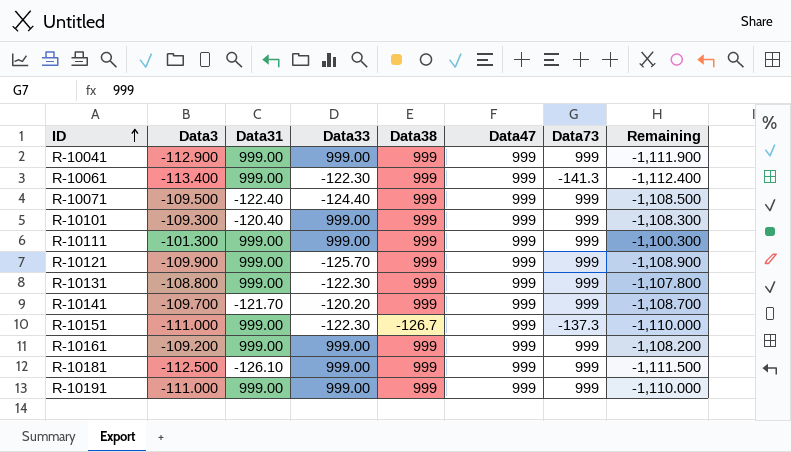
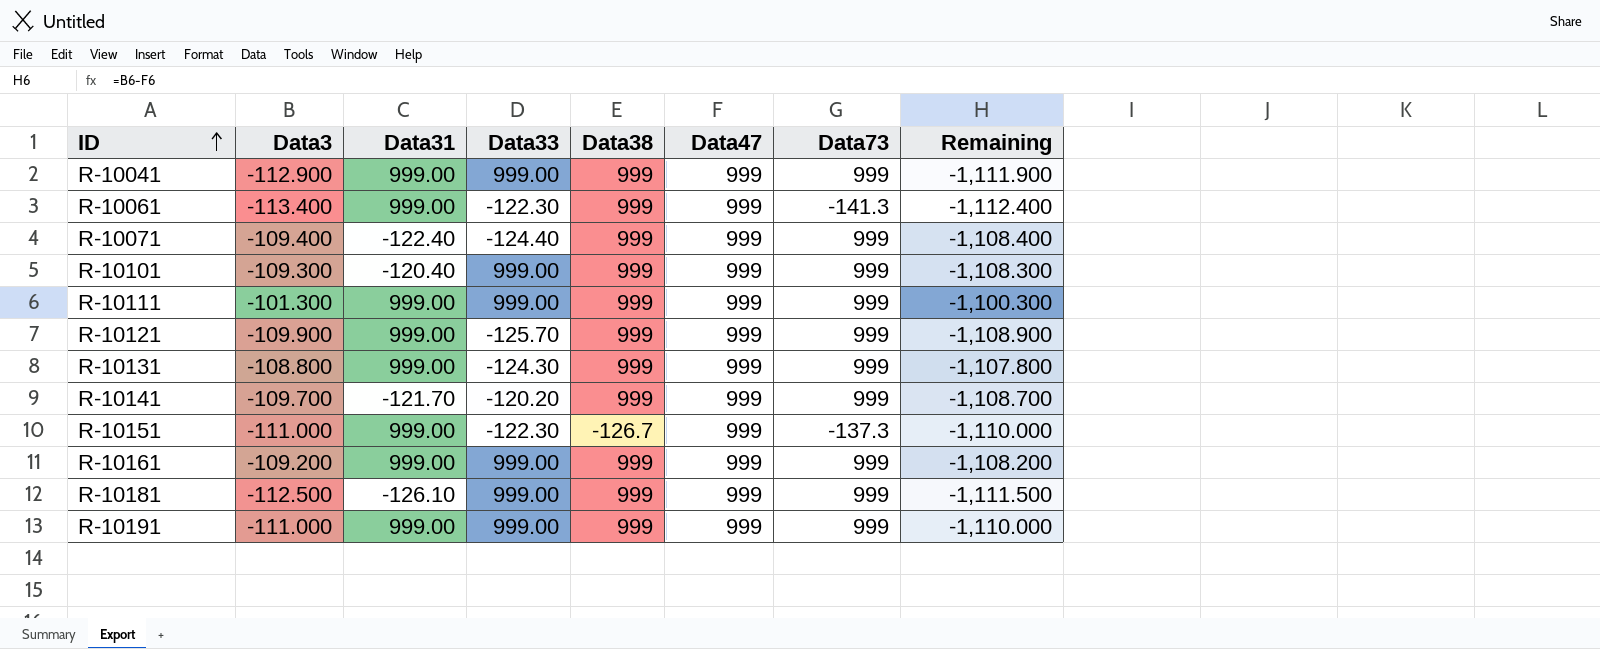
R-10071 | Data3: -109.500 -> -109.400
R-10071 | Remaining: -1,108.500 -> -1,108.400
R-10131 | Data33: -122.30 -> -124.30

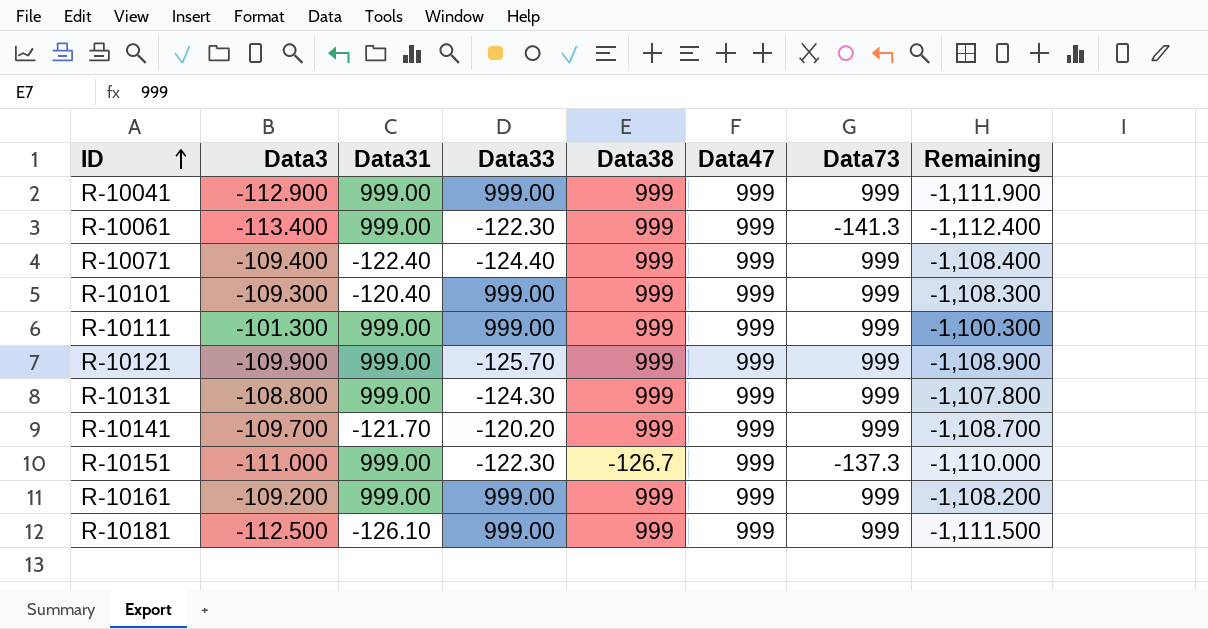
row R-10191: -111.000 | 999.00 | 999.00 | 999 | 999 | 999 | -1,110.000 -> none

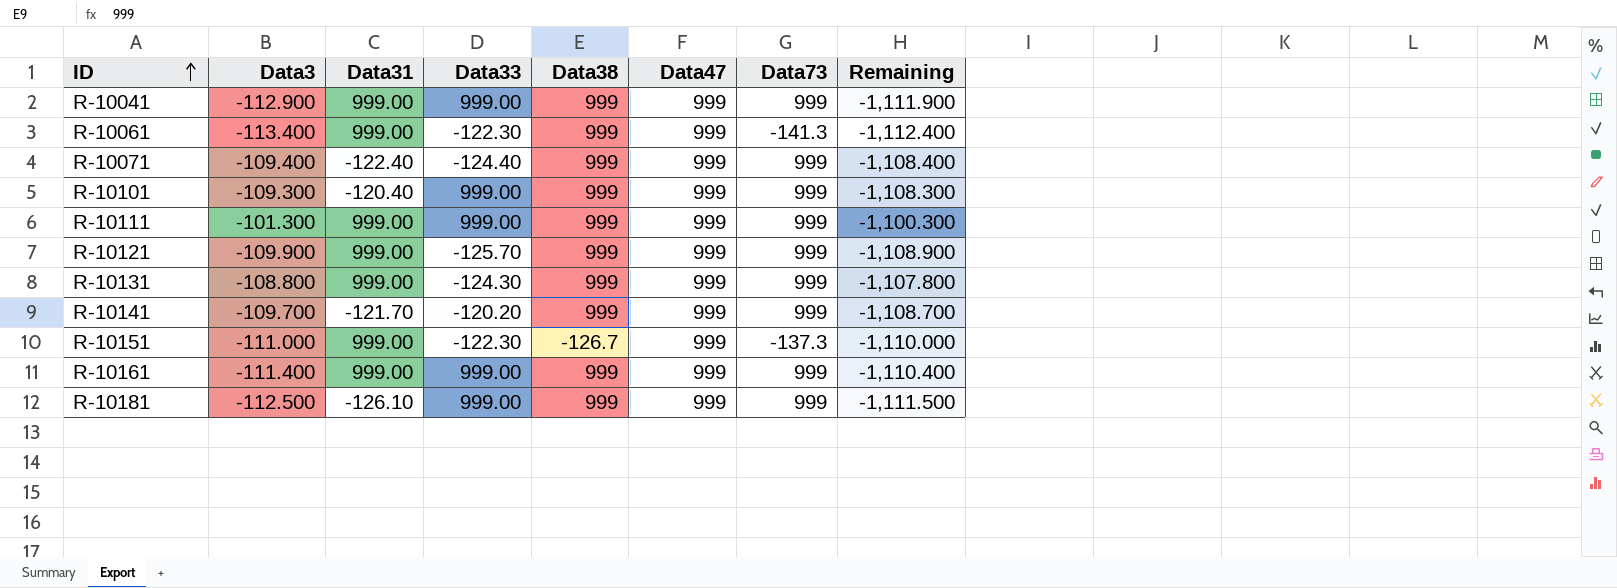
R-10161 | Data3: -109.200 -> -111.400
R-10161 | Remaining: -1,108.200 -> -1,110.400

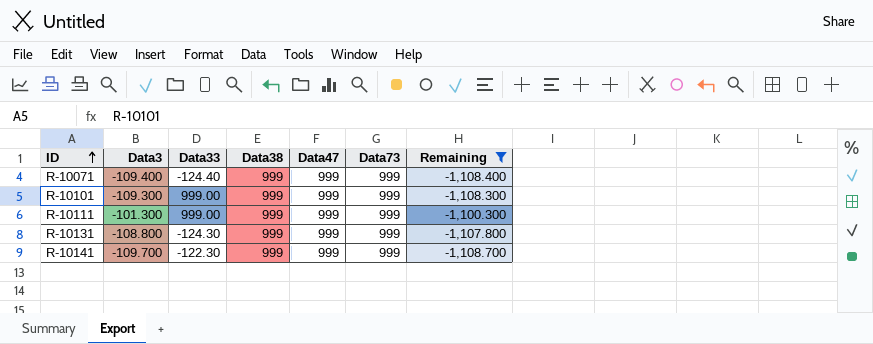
filter: none -> Remaining >= -1,108.700
column Data31 | position: 3 -> none
R-10141 | Data33: -120.20 -> -122.30

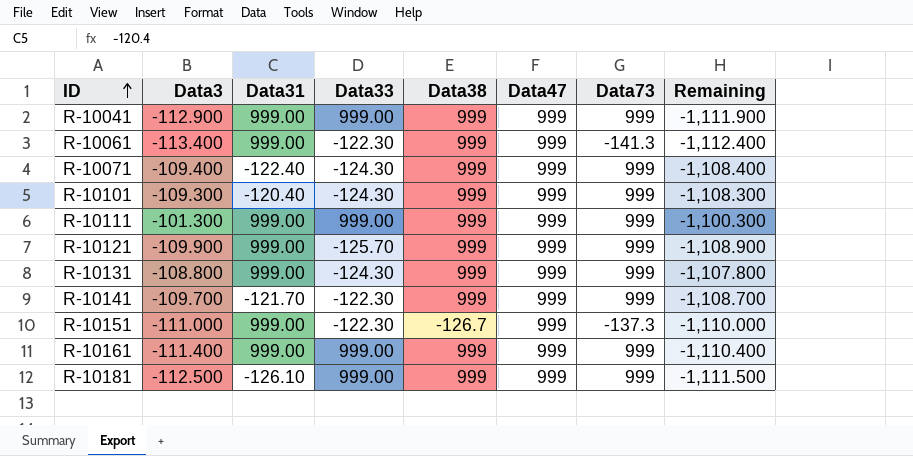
filter: Remaining >= -1,108.700 -> none
column Data31 | position: none -> 3
R-10071 | Data33: -124.40 -> -124.30
R-10101 | Data33: 999.00 -> -124.30

